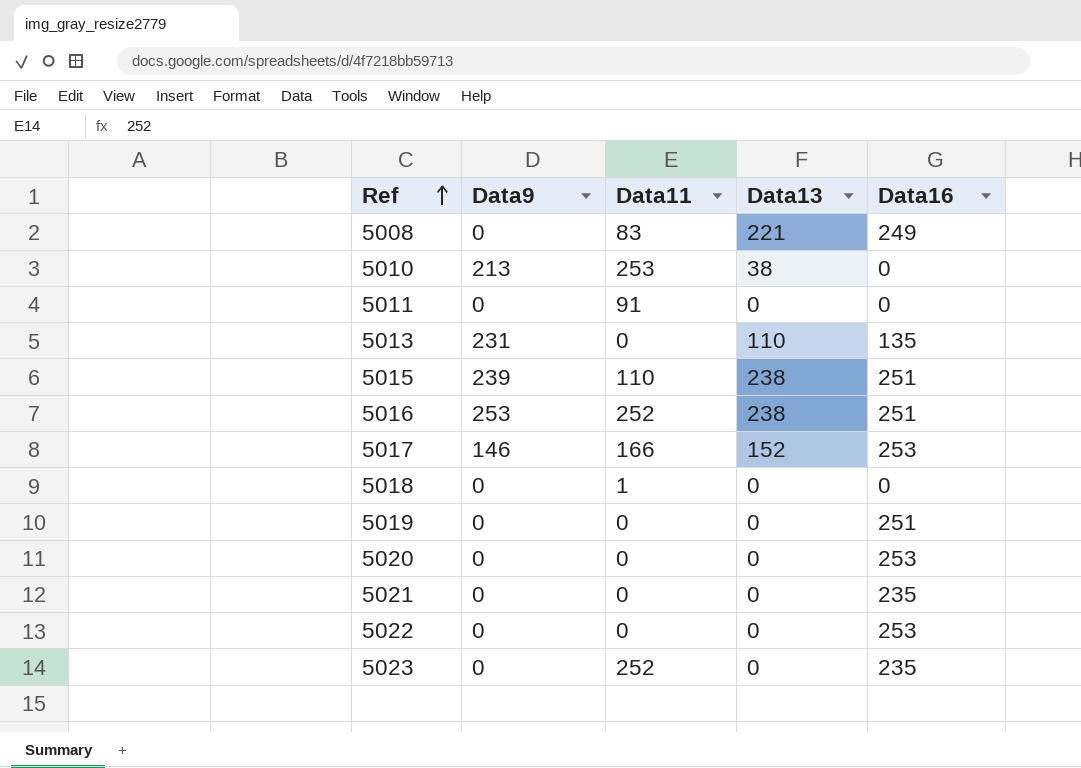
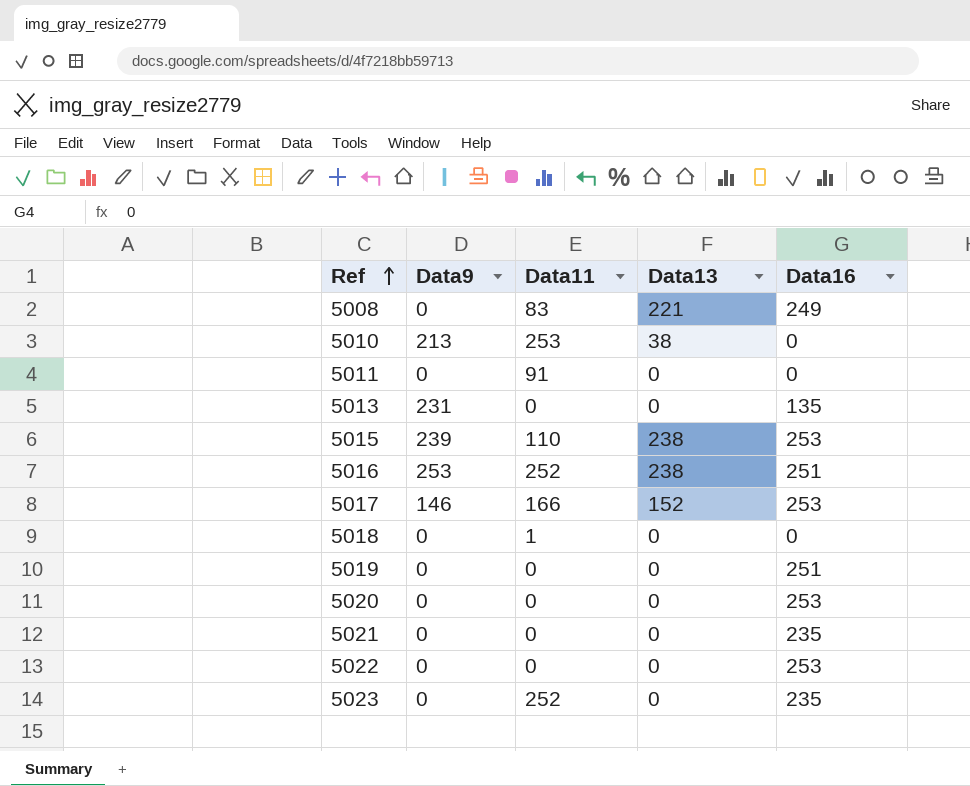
5013 | Data13: 110 -> 0
5015 | Data16: 251 -> 253

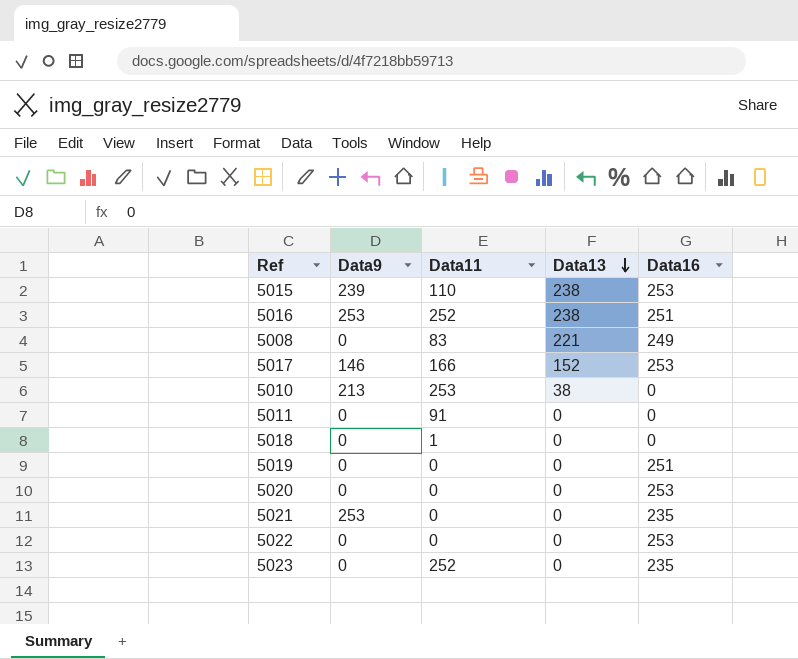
row order: Ref ascending -> Data13 descending
row 5013: 231 | 0 | 0 | 135 -> none
5021 | Data9: 0 -> 253

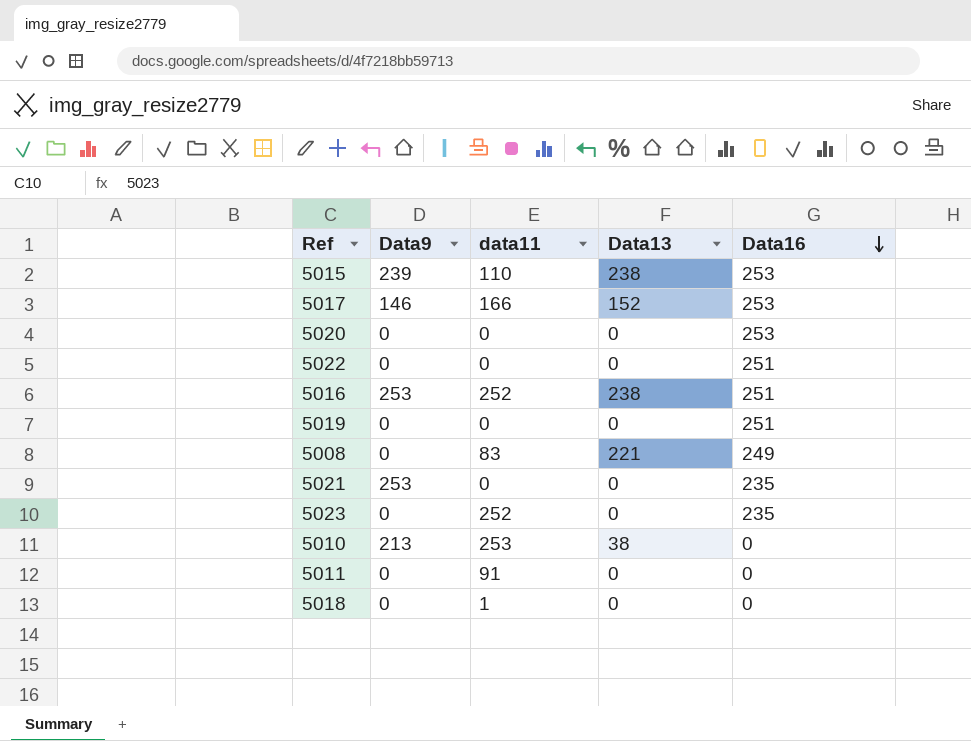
row order: Data13 descending -> Data16 descending
column name: Data11 -> data11
5022 | Data16: 253 -> 251

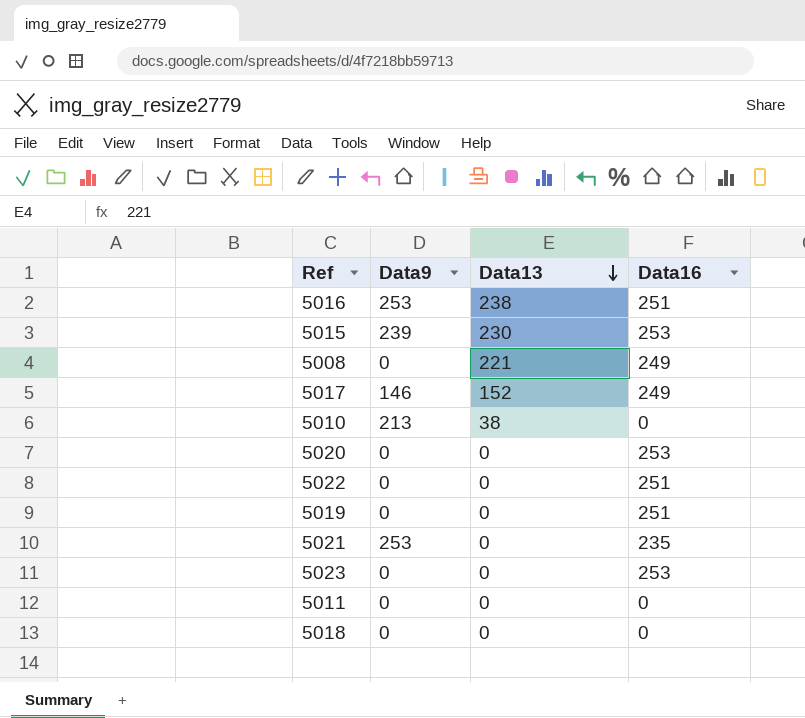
row order: Data16 descending -> Data13 descending
column data11 | position: 3 -> none
5015 | Data13: 238 -> 230
5017 | Data16: 253 -> 249
5023 | Data16: 235 -> 253

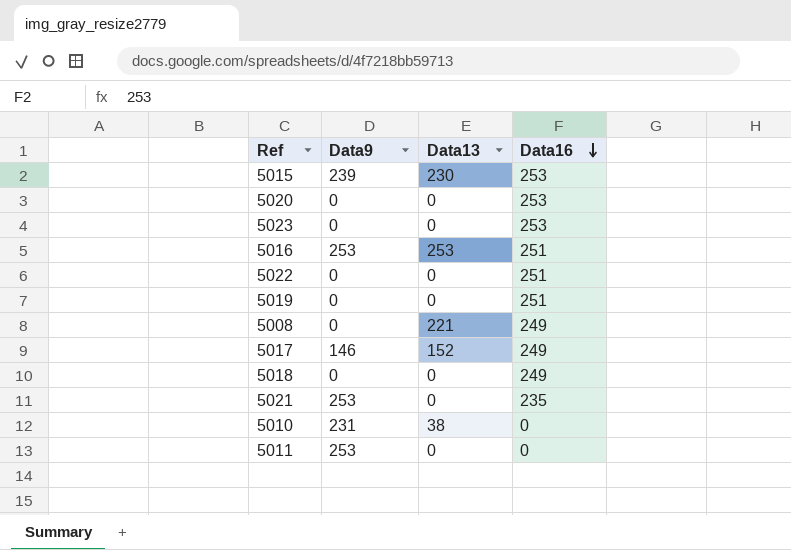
row order: Data13 descending -> Data16 descending
5016 | Data13: 238 -> 253
5018 | Data16: 0 -> 249
5010 | Data9: 213 -> 231
5011 | Data9: 0 -> 253

